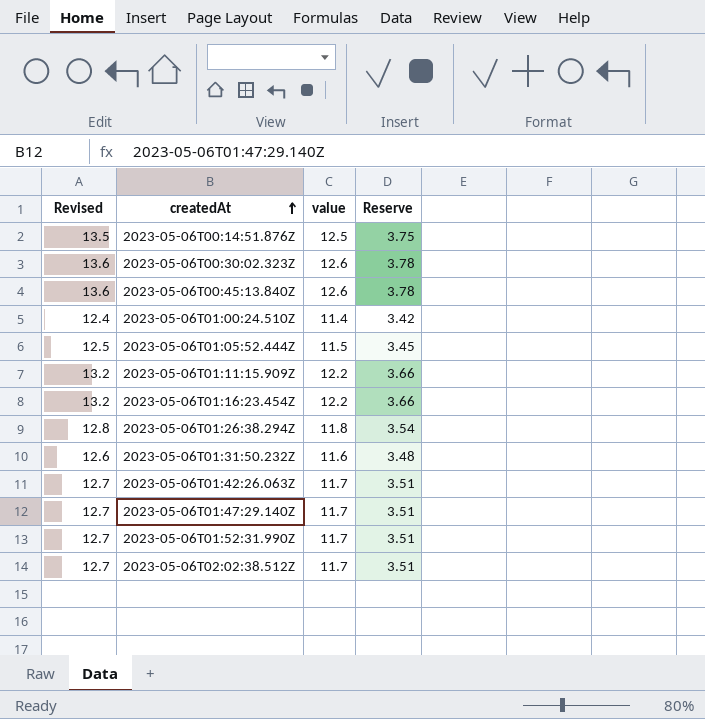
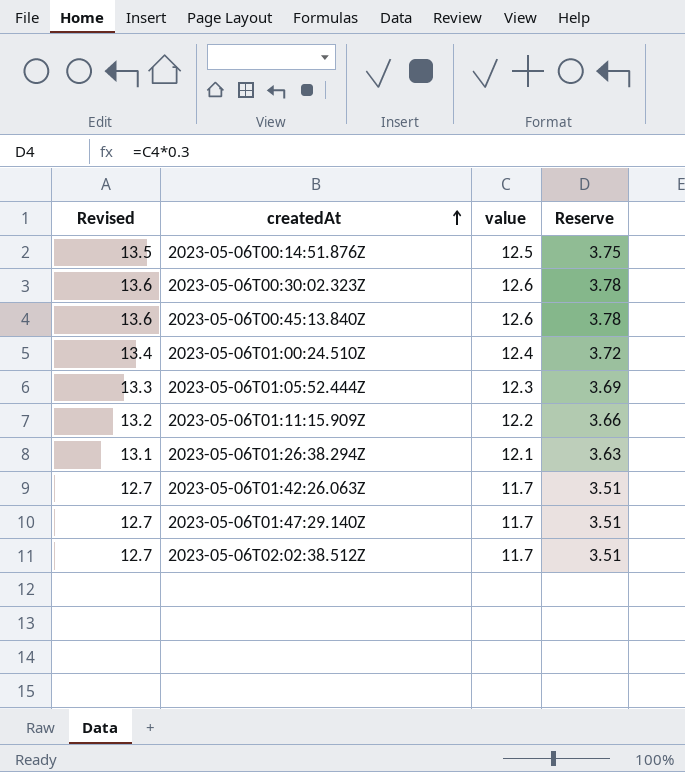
row 2023-05-06T01:16:23.454Z: 13.2 | 12.2 | 3.66 -> none
row 2023-05-06T01:31:50.232Z: 12.6 | 11.6 | 3.48 -> none
row 2023-05-06T01:52:31.990Z: 12.7 | 11.7 | 3.51 -> none
2023-05-06T01:00:24.510Z | Revised: 12.4 -> 13.4
2023-05-06T01:00:24.510Z | value: 11.4 -> 12.4
2023-05-06T01:00:24.510Z | Reserve: 3.42 -> 3.72
2023-05-06T01:05:52.444Z | Revised: 12.5 -> 13.3
2023-05-06T01:05:52.444Z | value: 11.5 -> 12.3
2023-05-06T01:05:52.444Z | Reserve: 3.45 -> 3.69
2023-05-06T01:26:38.294Z | Revised: 12.8 -> 13.1
2023-05-06T01:26:38.294Z | value: 11.8 -> 12.1
2023-05-06T01:26:38.294Z | Reserve: 3.54 -> 3.63

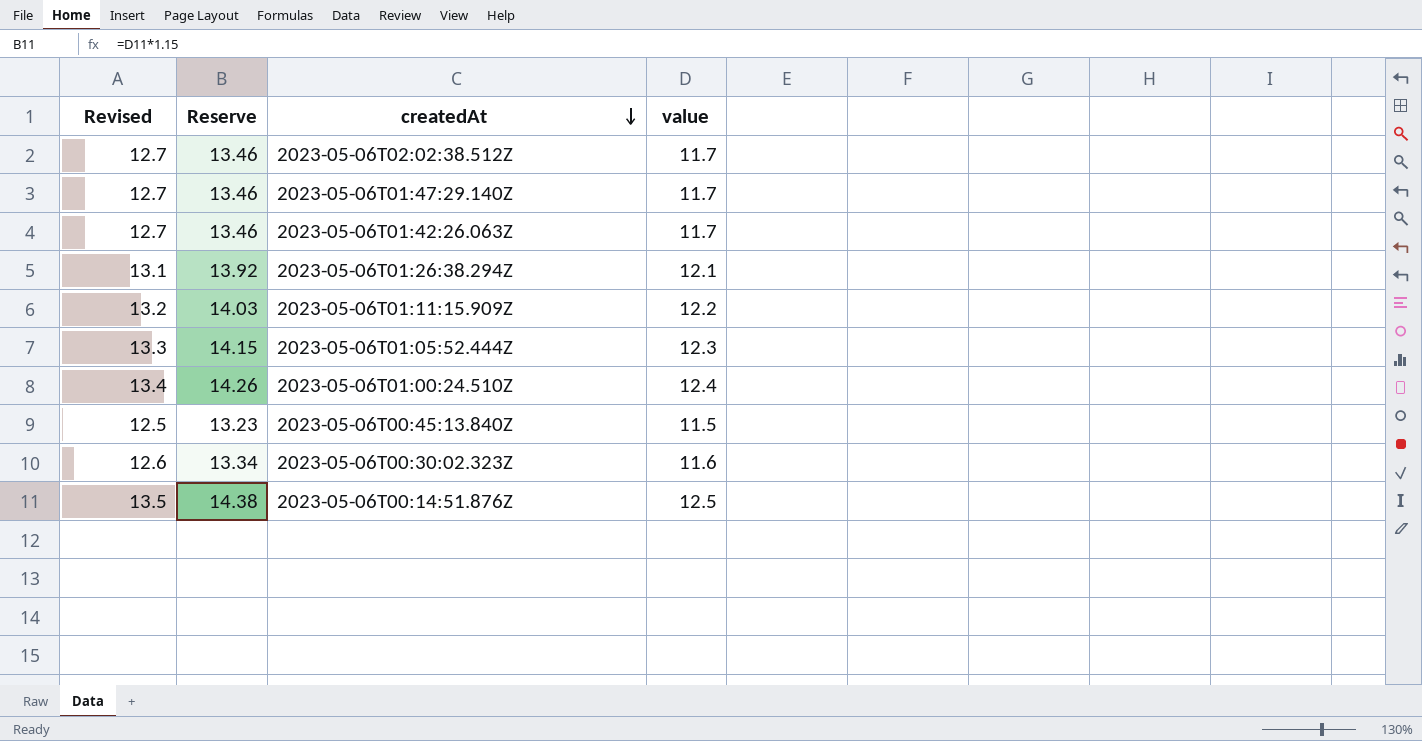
row order: createdAt ascending -> createdAt descending
column Reserve | formula: [value] * 0.3 -> [value] * 1.15
column Reserve | position: 4 -> 2
2023-05-06T00:45:13.840Z | Revised: 13.6 -> 12.5
2023-05-06T00:45:13.840Z | value: 12.6 -> 11.5
2023-05-06T00:30:02.323Z | Revised: 13.6 -> 12.6
2023-05-06T00:30:02.323Z | value: 12.6 -> 11.6

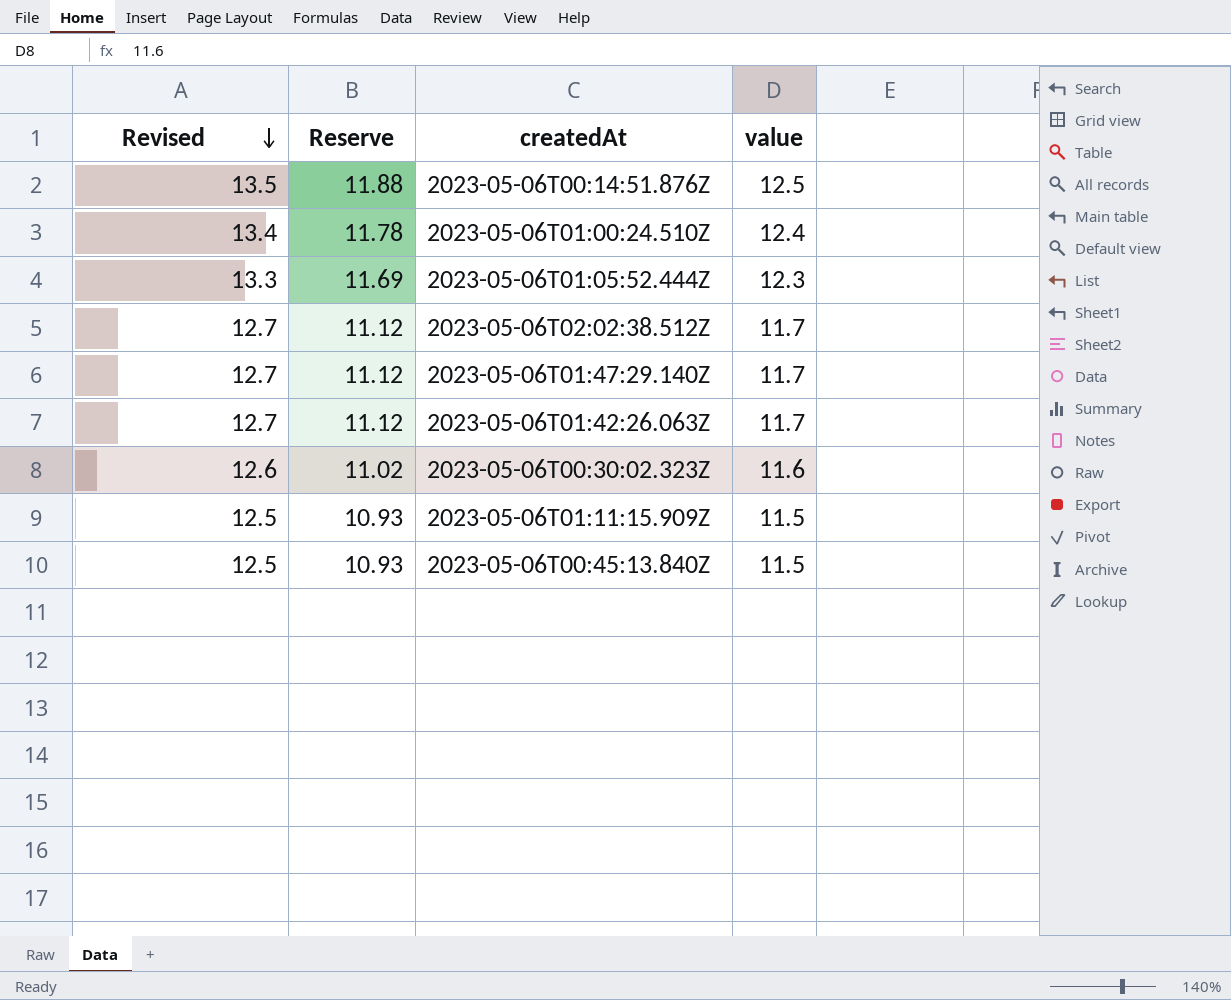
row order: createdAt descending -> Revised descending
column Reserve | formula: [value] * 1.15 -> [value] * 0.95
row 2023-05-06T01:26:38.294Z: 13.1 | 13.92 | 12.1 -> none
2023-05-06T01:11:15.909Z | Revised: 13.2 -> 12.5
2023-05-06T01:11:15.909Z | value: 12.2 -> 11.5

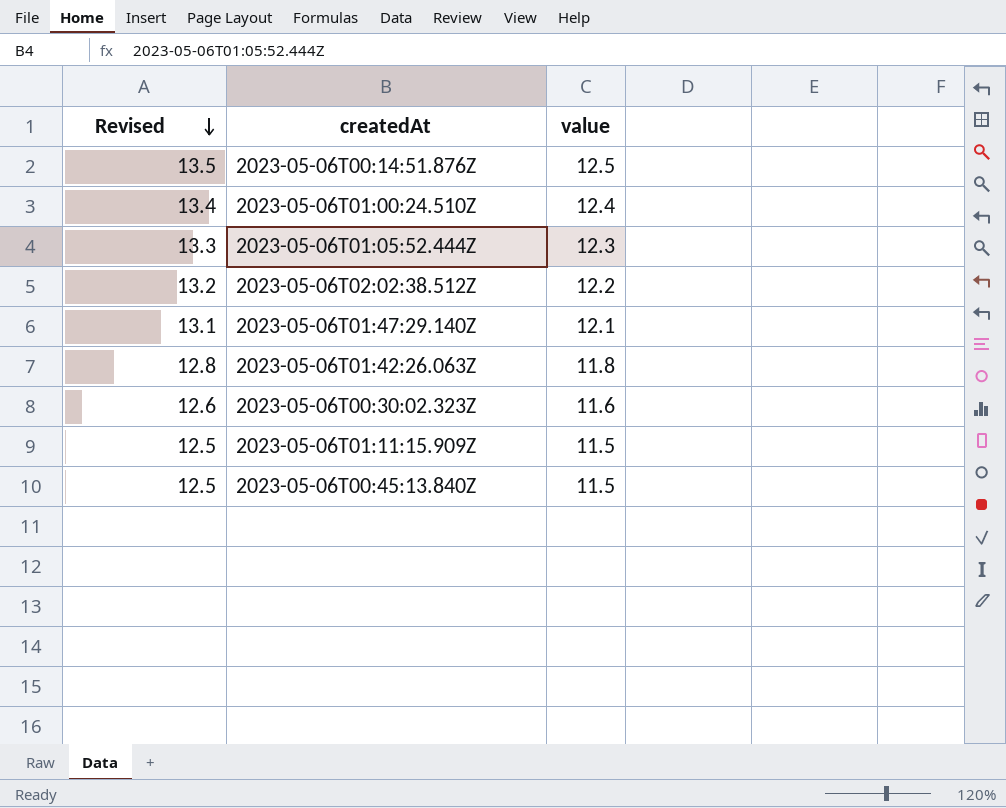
column Reserve | formula: [value] * 0.95 -> none
2023-05-06T02:02:38.512Z | Revised: 12.7 -> 13.2
2023-05-06T02:02:38.512Z | value: 11.7 -> 12.2
2023-05-06T01:47:29.140Z | Revised: 12.7 -> 13.1
2023-05-06T01:47:29.140Z | value: 11.7 -> 12.1
2023-05-06T01:42:26.063Z | Revised: 12.7 -> 12.8
2023-05-06T01:42:26.063Z | value: 11.7 -> 11.8

